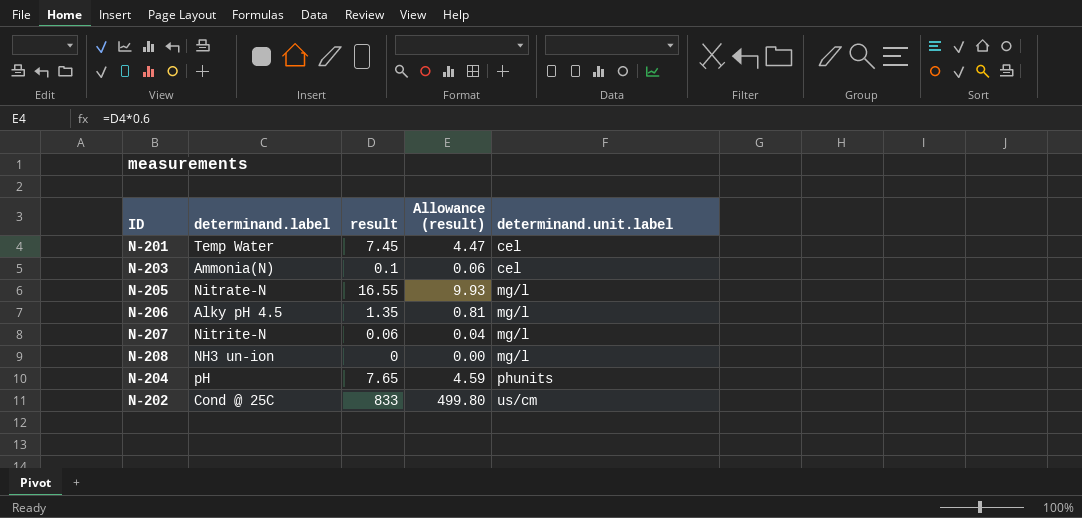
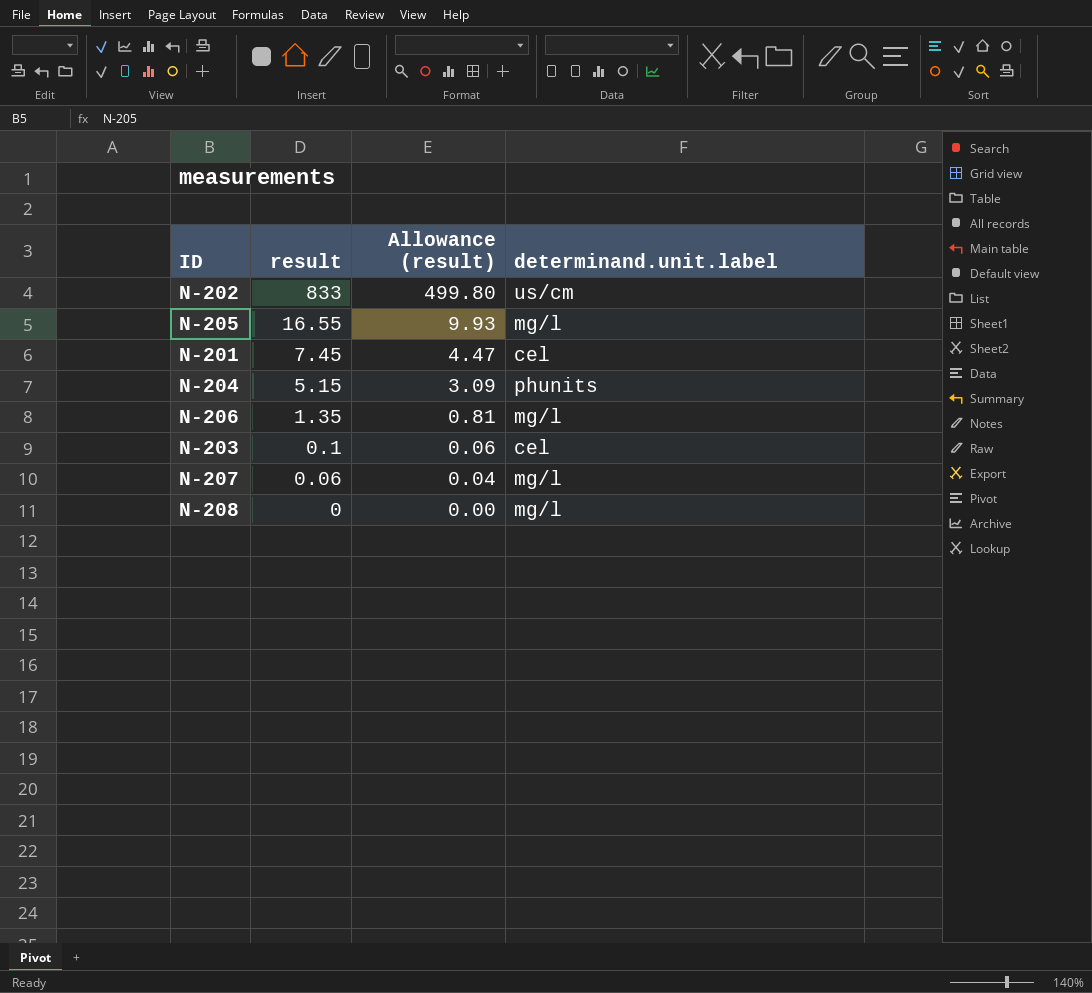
row order: determinand.unit.label ascending -> result descending
column determinand.label | position: 2 -> none
N-204 | result: 7.65 -> 5.15
N-204 | Allowance (result): 4.59 -> 3.09

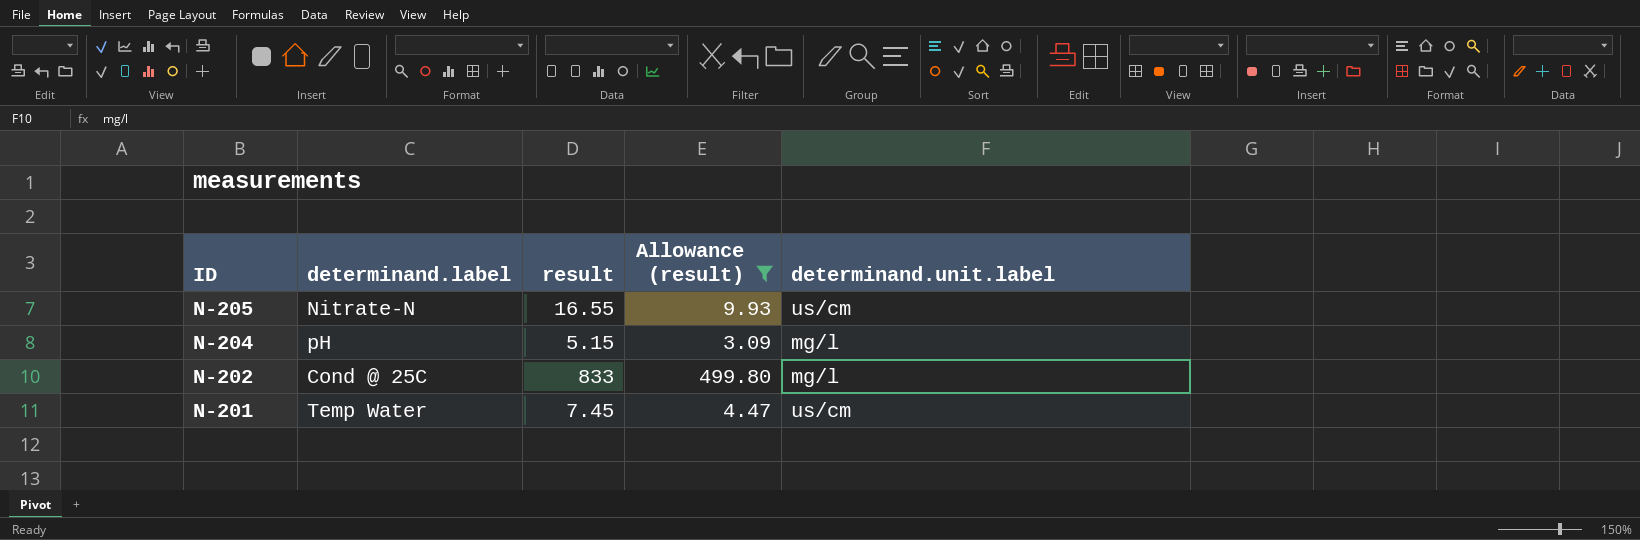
filter: none -> Allowance (result) >= 3.09
row order: result descending -> ID descending
column determinand.label | position: none -> 2
N-205 | determinand.unit.label: mg/l -> us/cm
N-204 | determinand.unit.label: phunits -> mg/l
N-202 | determinand.unit.label: us/cm -> mg/l
N-201 | determinand.unit.label: cel -> us/cm

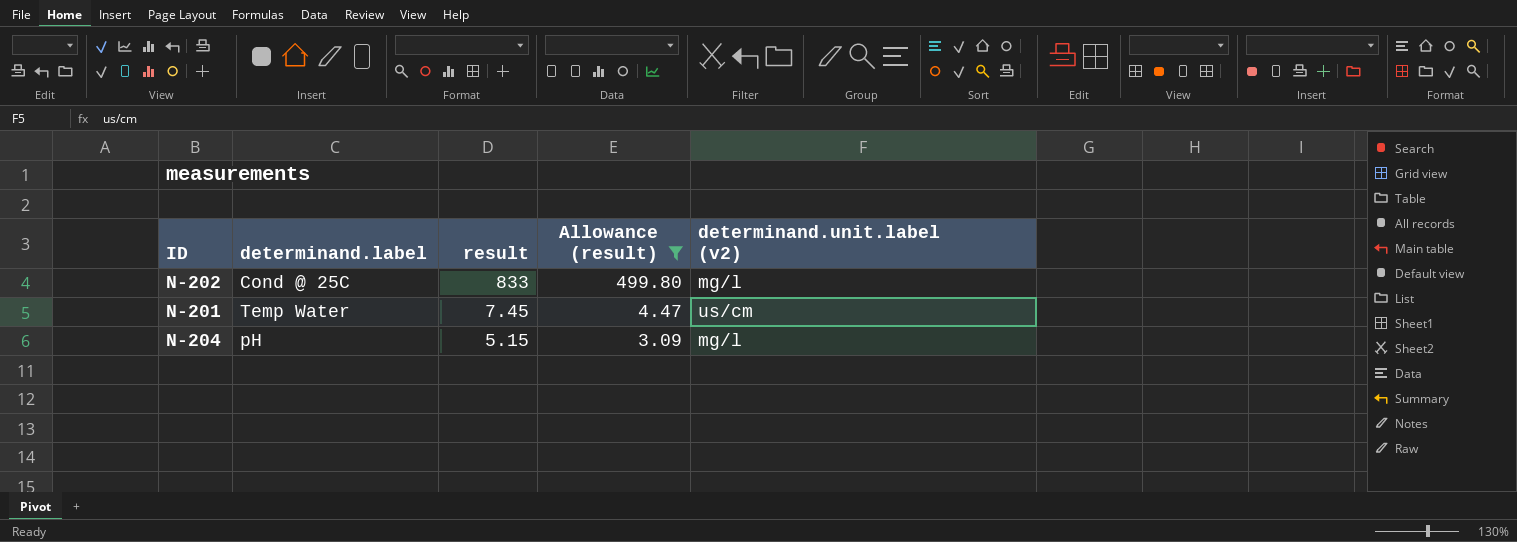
row order: ID descending -> result descending
column name: determinand.unit.label -> determinand.unit.label (v2)
row N-205: Nitrate-N | 16.55 | 9.93 | us/cm -> none

